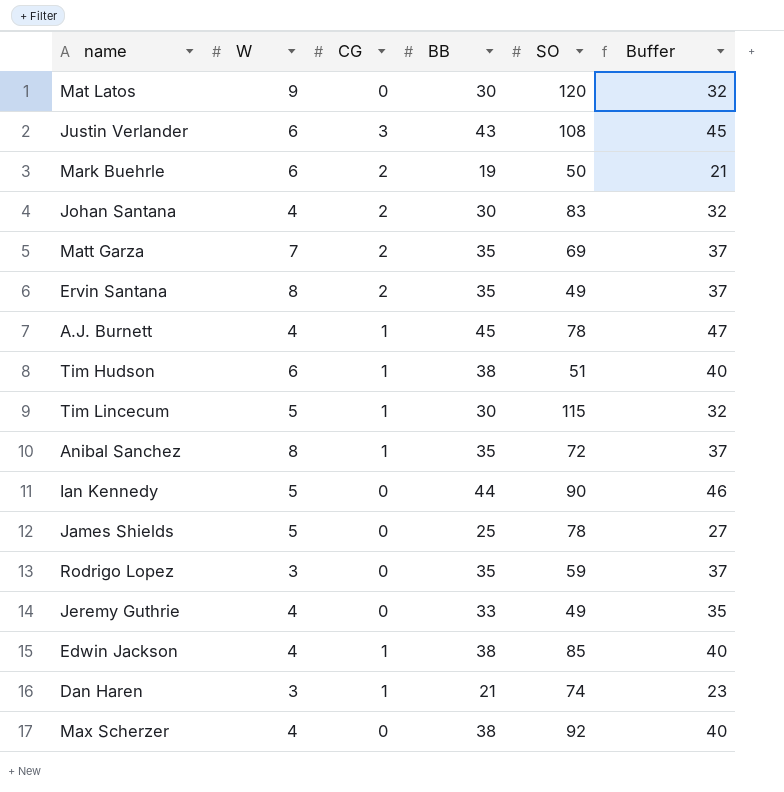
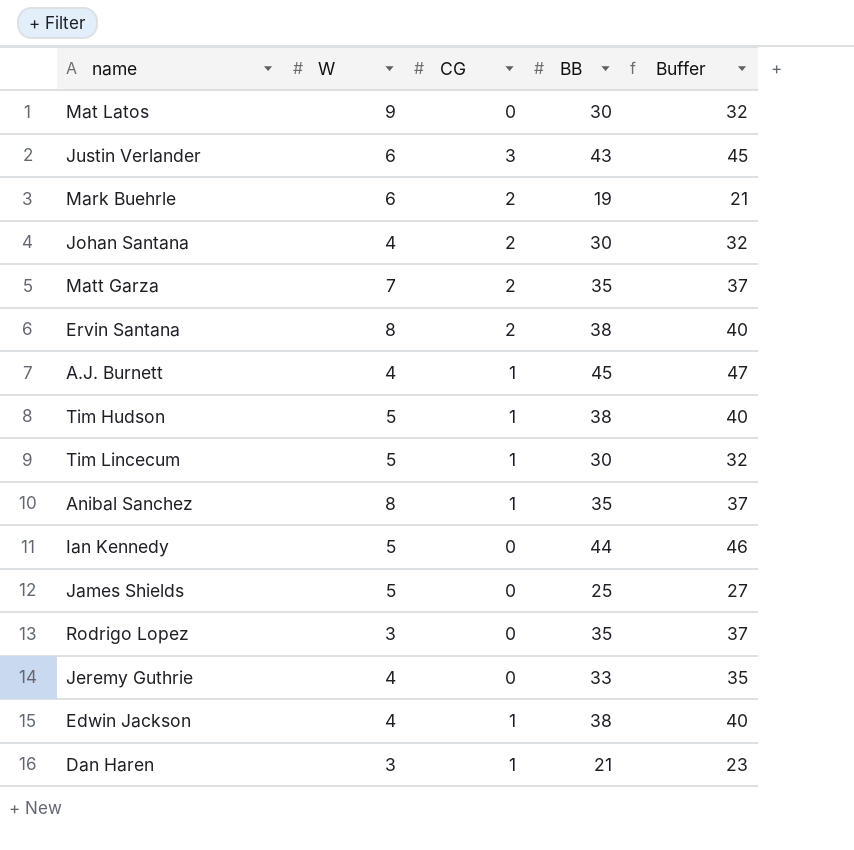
column SO | position: 5 -> none
row Max Scherzer: 4 | 0 | 38 | 92 | 40 -> none
Ervin Santana | BB: 35 -> 38
Ervin Santana | Buffer: 37 -> 40
Tim Hudson | W: 6 -> 5

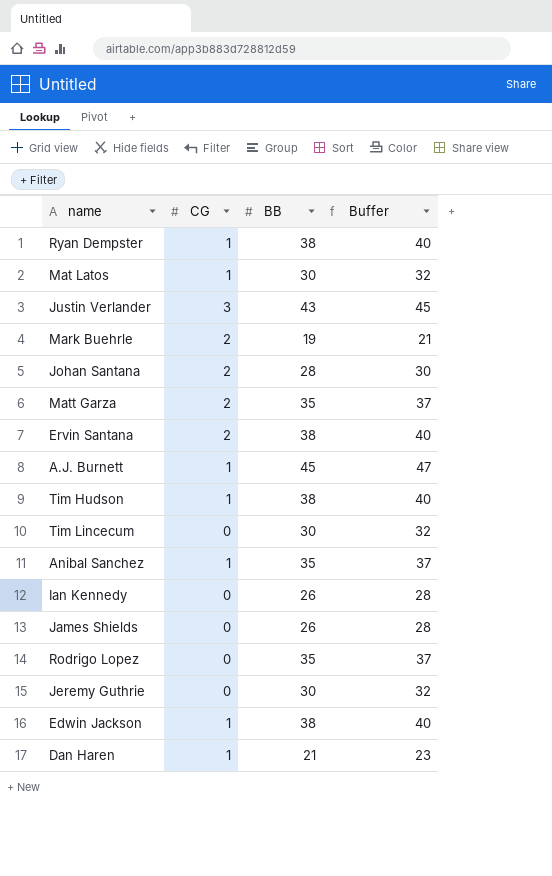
column W | position: 2 -> none
row Ryan Dempster: none -> 1 | 38 | 40
Mat Latos | CG: 0 -> 1
Johan Santana | BB: 30 -> 28
Johan Santana | Buffer: 32 -> 30
Tim Lincecum | CG: 1 -> 0
Ian Kennedy | BB: 44 -> 26
Ian Kennedy | Buffer: 46 -> 28
James Shields | BB: 25 -> 26
James Shields | Buffer: 27 -> 28
Jeremy Guthrie | BB: 33 -> 30
Jeremy Guthrie | Buffer: 35 -> 32

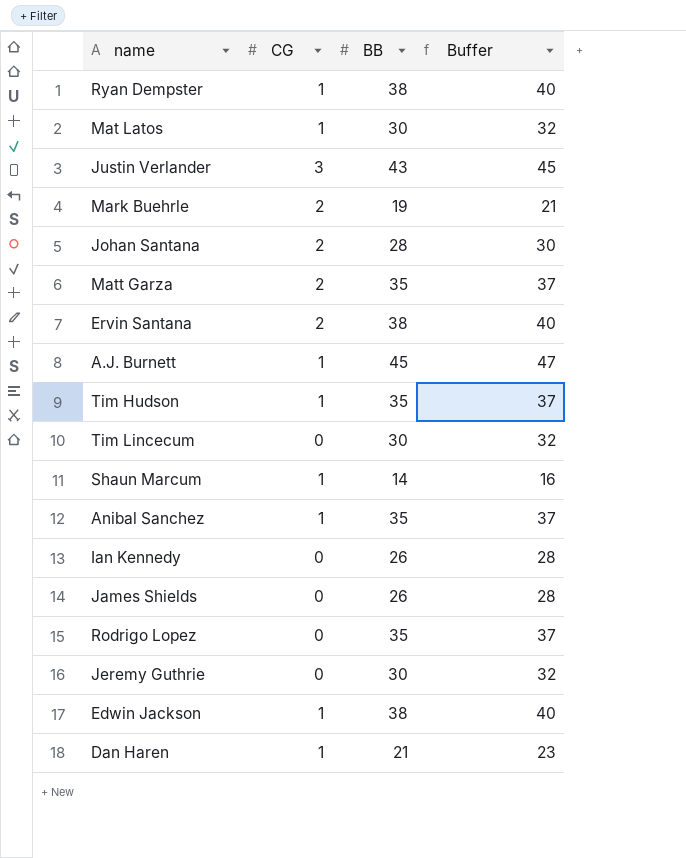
Tim Hudson | BB: 38 -> 35
Tim Hudson | Buffer: 40 -> 37
row Shaun Marcum: none -> 1 | 14 | 16

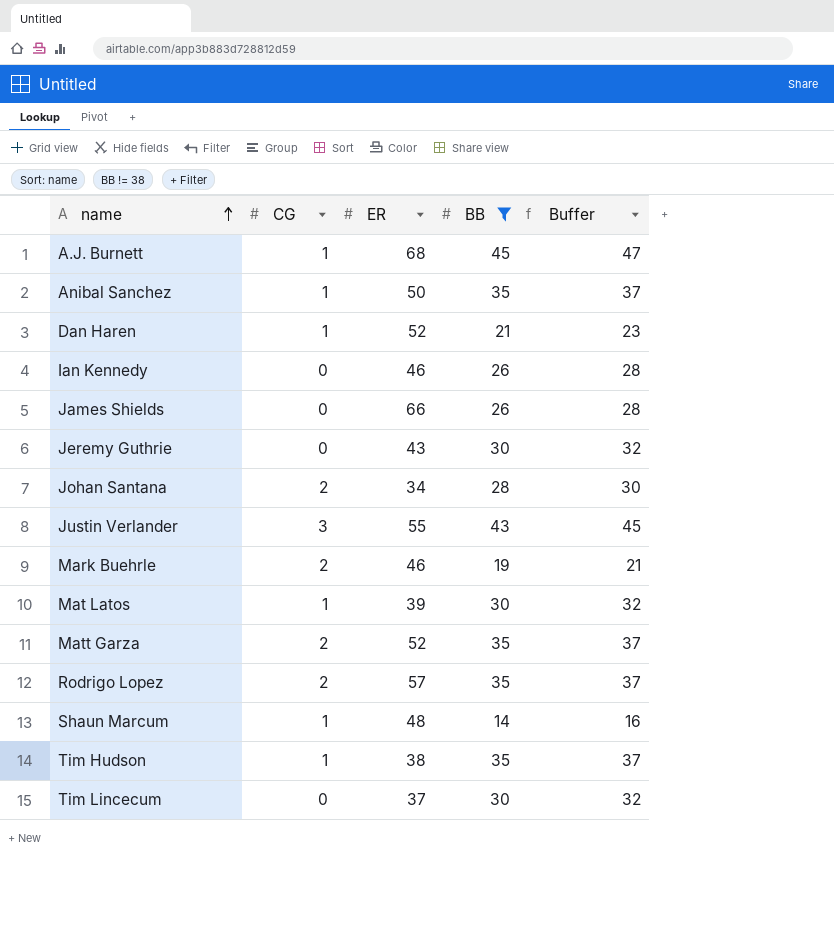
filter: none -> BB != 38
row order: none -> name ascending
column ER | position: none -> 3
Rodrigo Lopez | CG: 0 -> 2

